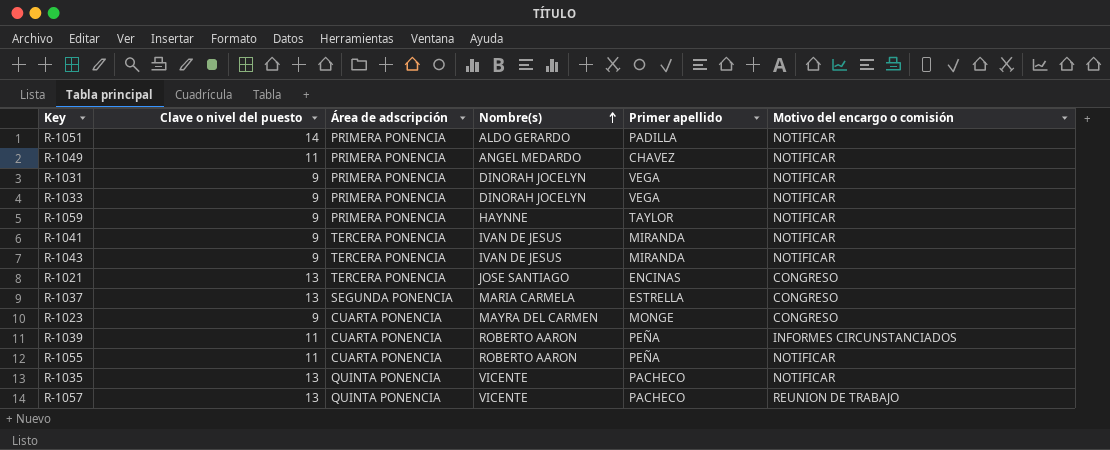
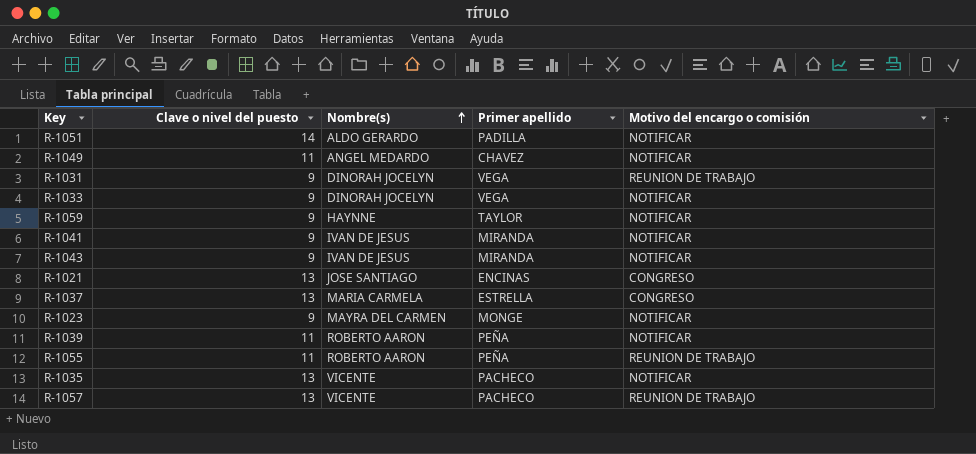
column Área de adscripción | position: 3 -> none
R-1031 | Motivo del encargo o comisión: NOTIFICAR -> REUNION DE TRABAJO
R-1023 | Motivo del encargo o comisión: CONGRESO -> NOTIFICAR
R-1039 | Motivo del encargo o comisión: INFORMES CIRCUNSTANCIADOS -> NOTIFICAR
R-1055 | Motivo del encargo o comisión: NOTIFICAR -> REUNION DE TRABAJO

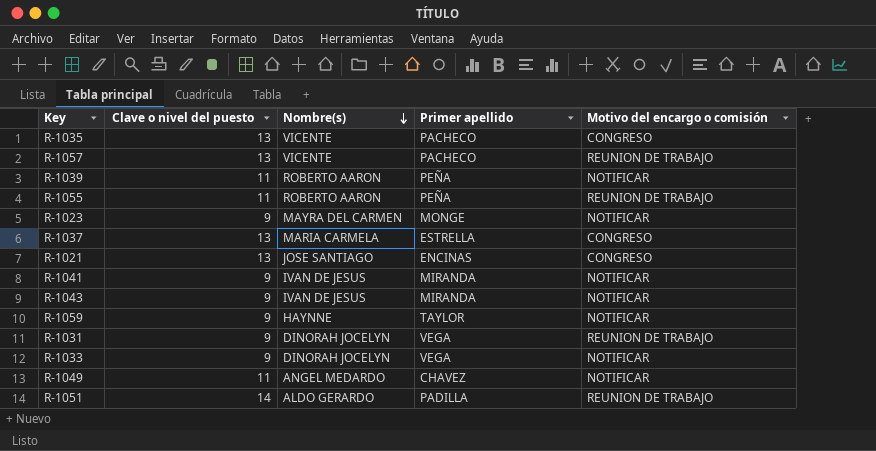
row order: Nombre(s) ascending -> Nombre(s) descending
R-1035 | Motivo del encargo o comisión: NOTIFICAR -> CONGRESO
R-1051 | Motivo del encargo o comisión: NOTIFICAR -> REUNION DE TRABAJO

